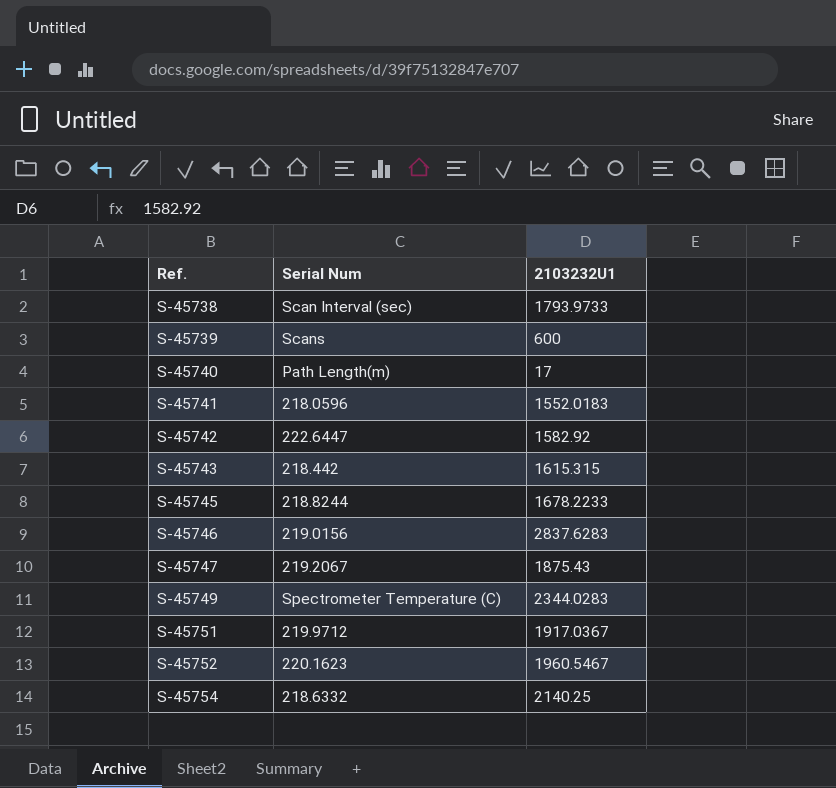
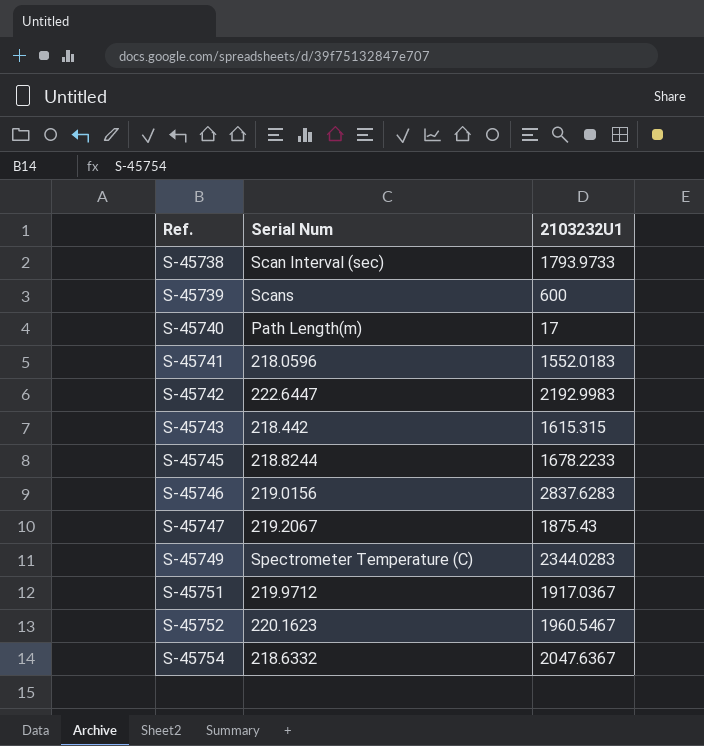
S-45742 | 2103232U1: 1582.92 -> 2192.9983
S-45754 | 2103232U1: 2140.25 -> 2047.6367

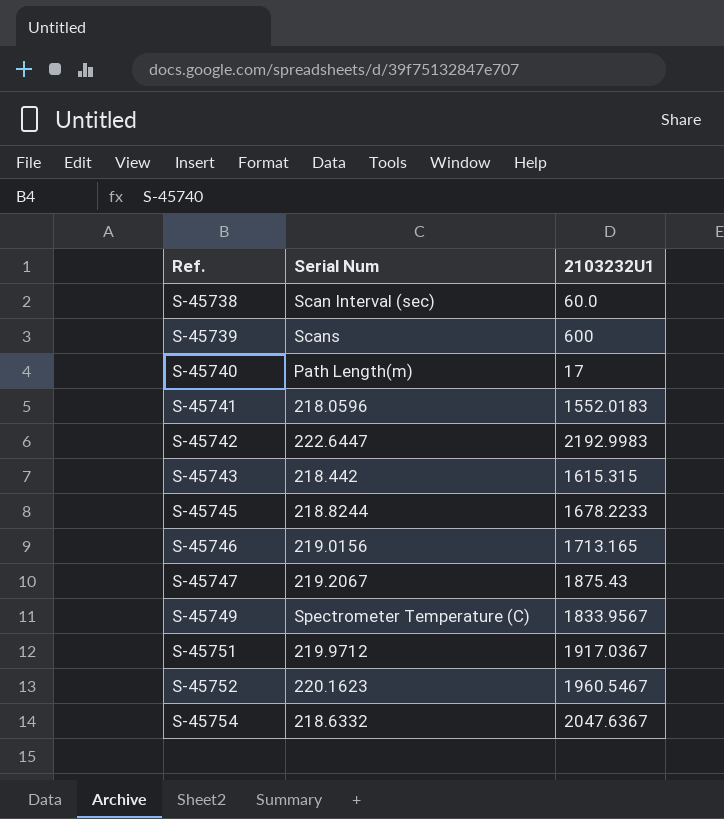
S-45738 | 2103232U1: 1793.9733 -> 60.0
S-45746 | 2103232U1: 2837.6283 -> 1713.165
S-45749 | 2103232U1: 2344.0283 -> 1833.9567

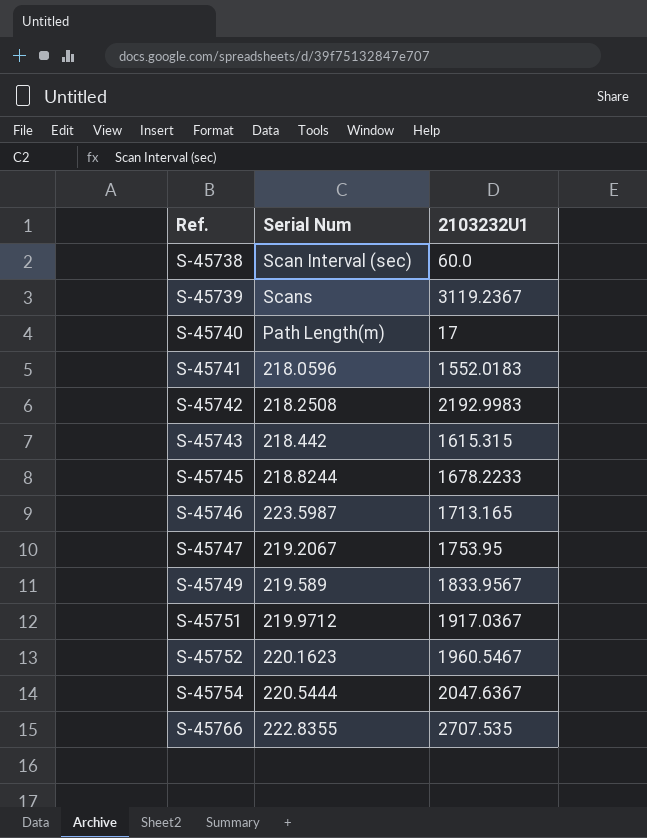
S-45739 | 2103232U1: 600 -> 3119.2367
S-45742 | Serial Num: 222.6447 -> 218.2508
S-45746 | Serial Num: 219.0156 -> 223.5987
S-45747 | 2103232U1: 1875.43 -> 1753.95
S-45749 | Serial Num: Spectrometer Temperature (C) -> 219.589
S-45754 | Serial Num: 218.6332 -> 220.5444
row S-45766: none -> 222.8355 | 2707.535

